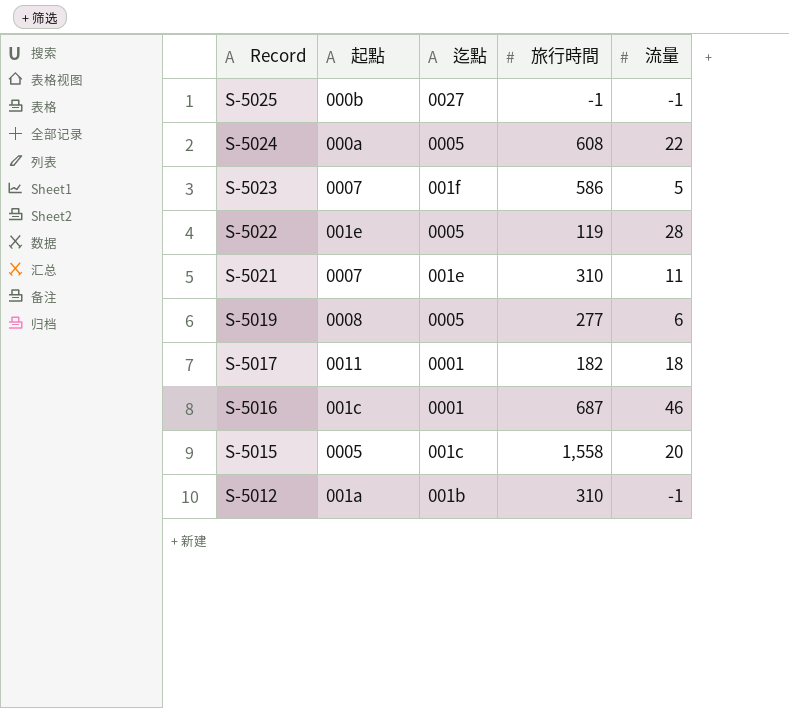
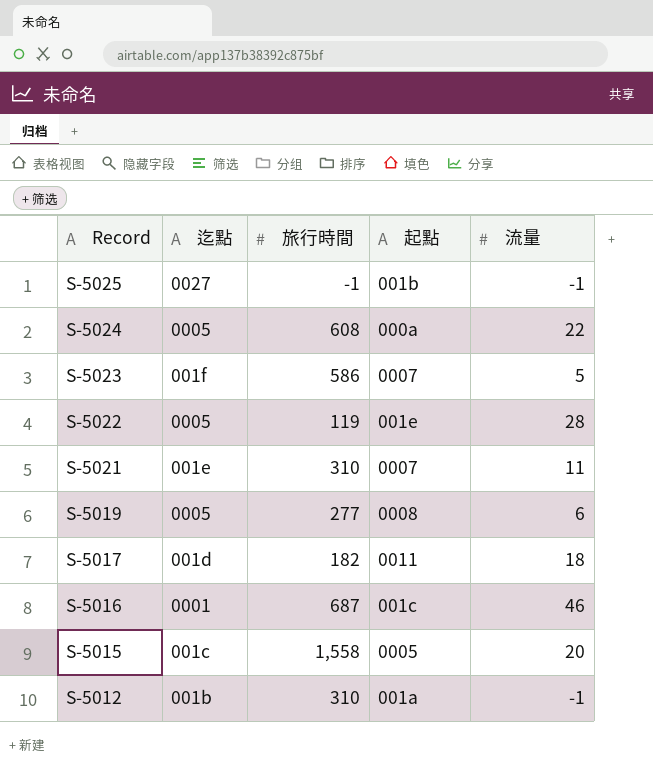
column 起點 | position: 2 -> 4
S-5025 | 起點: 000b -> 001b
S-5017 | 迄點: 0001 -> 001d

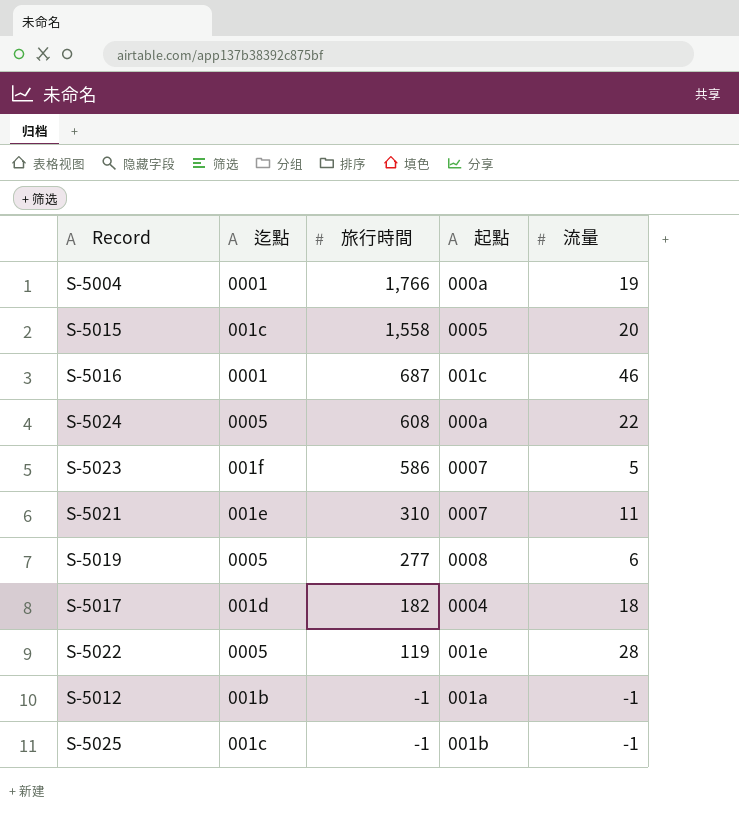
row order: Record descending -> 旅行時間 descending
row S-5004: none -> 0001 | 1,766 | 000a | 19
S-5017 | 起點: 0011 -> 0004
S-5012 | 旅行時間: 310 -> -1
S-5025 | 迄點: 0027 -> 001c

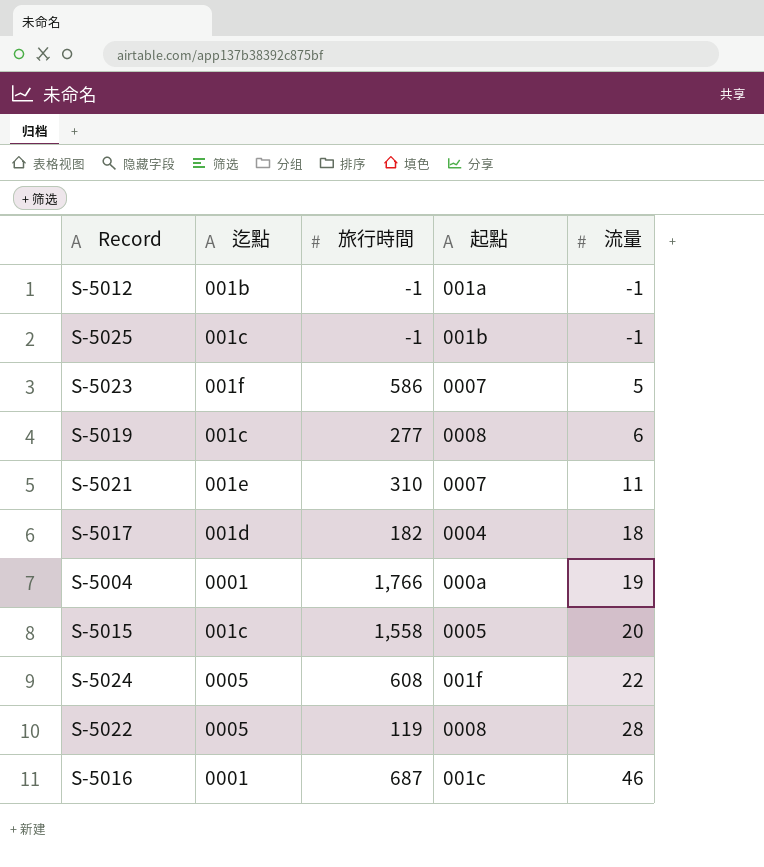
row order: 旅行時間 descending -> 流量 ascending
S-5019 | 迄點: 0005 -> 001c
S-5024 | 起點: 000a -> 001f
S-5022 | 起點: 001e -> 0008

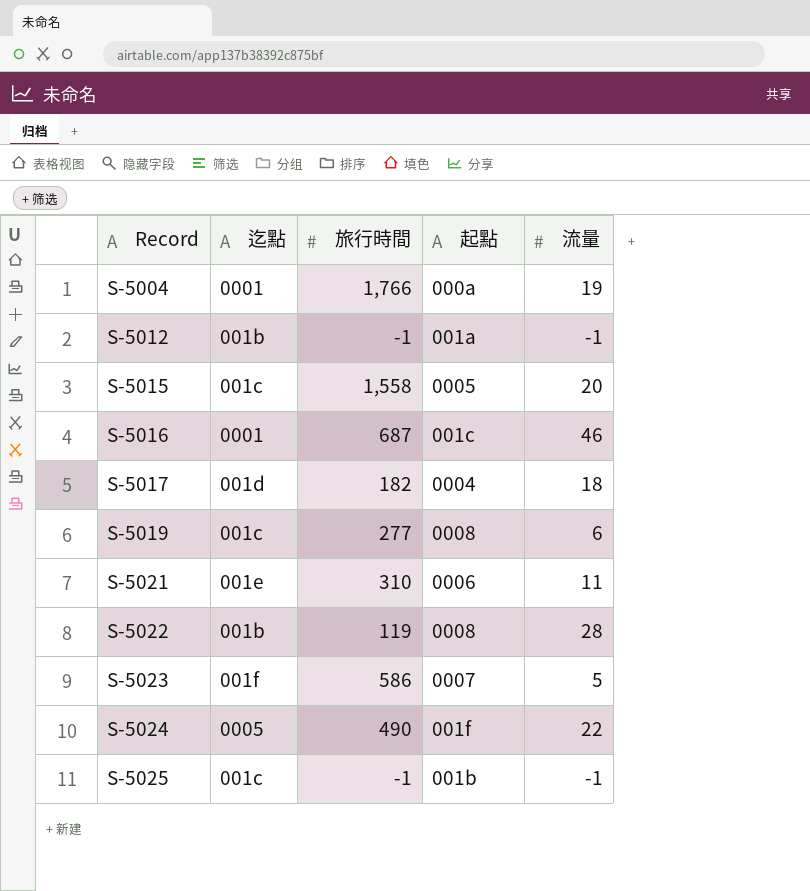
row order: 流量 ascending -> Record ascending
S-5021 | 起點: 0007 -> 0006
S-5022 | 迄點: 0005 -> 001b
S-5024 | 旅行時間: 608 -> 490

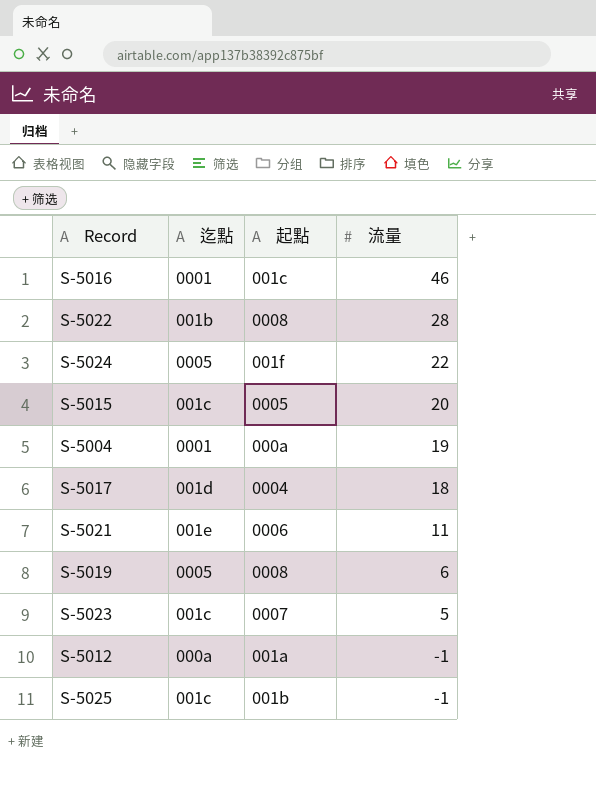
row order: Record ascending -> 流量 descending
column 旅行時間 | position: 3 -> none
S-5019 | 迄點: 001c -> 0005
S-5023 | 迄點: 001f -> 001c
S-5012 | 迄點: 001b -> 000a

